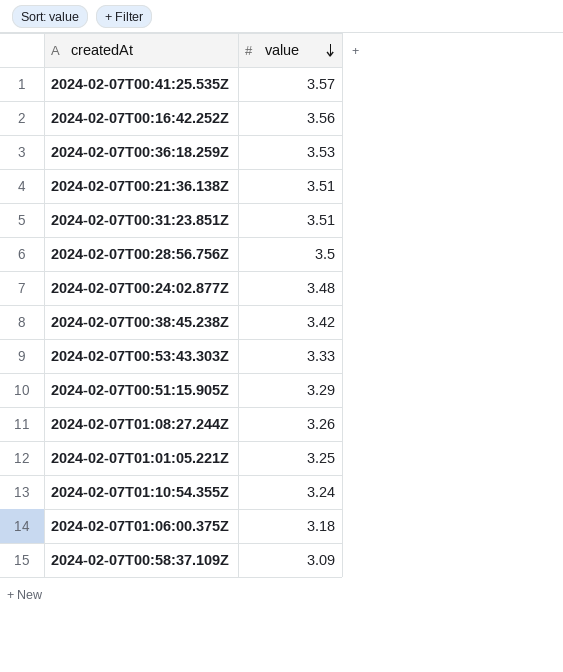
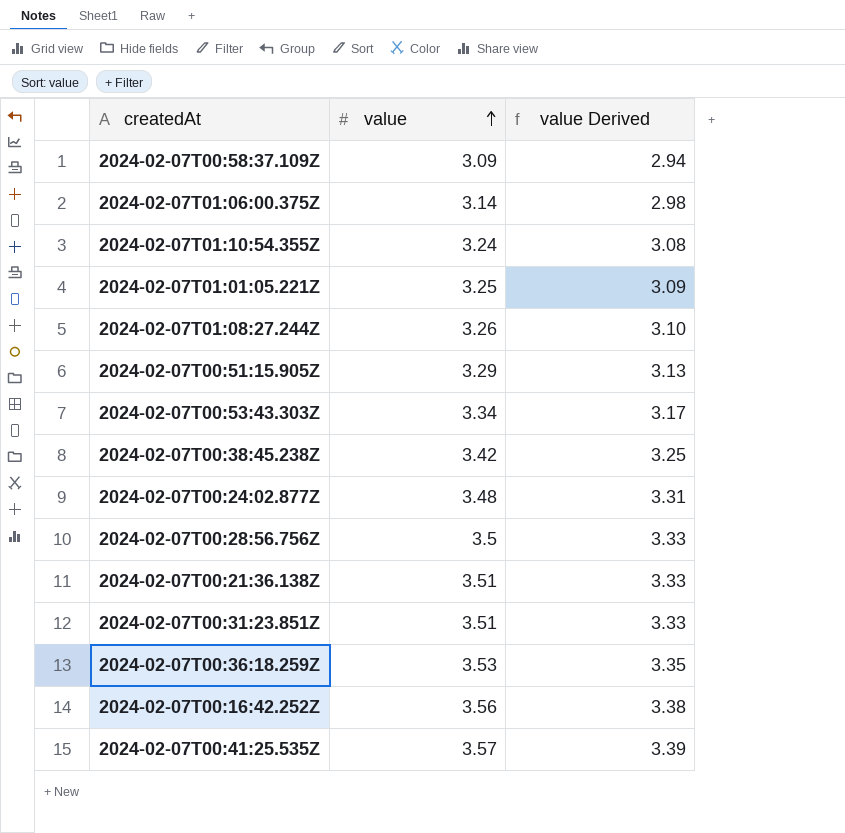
row order: value descending -> value ascending
column value Derived | formula: none -> [value] * 0.95
2024-02-07T01:06:00.375Z | value: 3.18 -> 3.14
2024-02-07T00:53:43.303Z | value: 3.33 -> 3.34

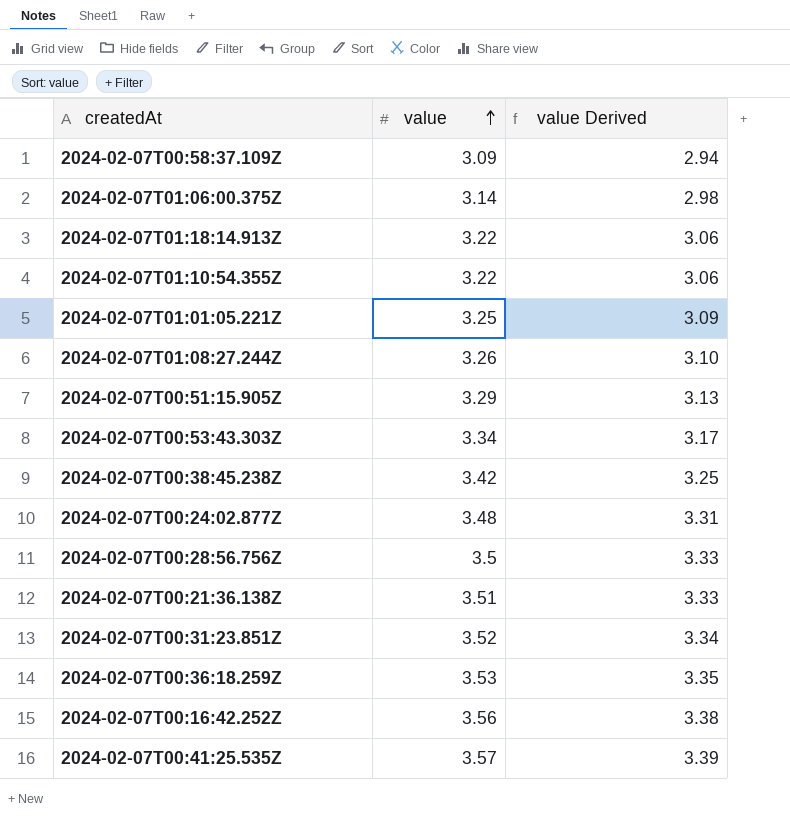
row 2024-02-07T01:18:14.913Z: none -> 3.22 | 3.06
2024-02-07T01:10:54.355Z | value: 3.24 -> 3.22
2024-02-07T01:10:54.355Z | value Derived: 3.08 -> 3.06
2024-02-07T00:31:23.851Z | value: 3.51 -> 3.52
2024-02-07T00:31:23.851Z | value Derived: 3.33 -> 3.34

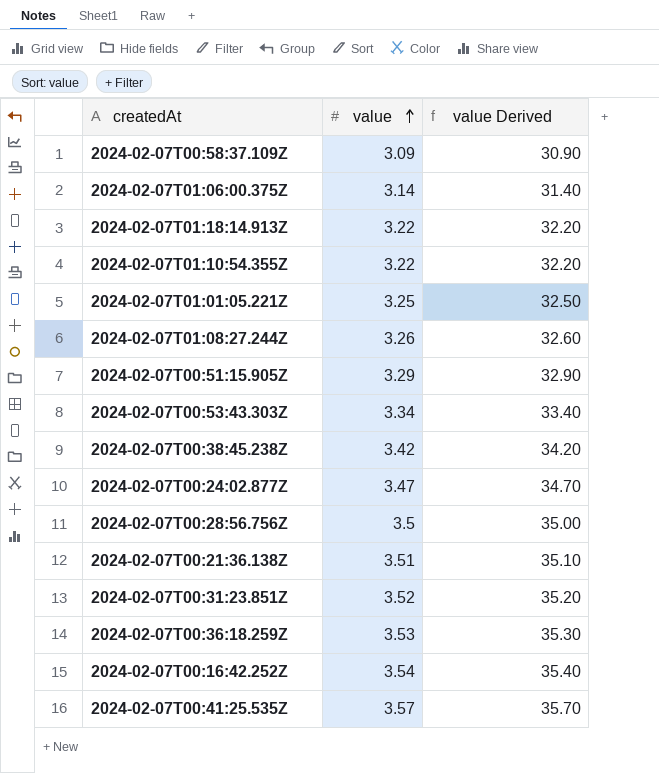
column value Derived | formula: [value] * 0.95 -> [value] * 10
2024-02-07T00:24:02.877Z | value: 3.48 -> 3.47
2024-02-07T00:16:42.252Z | value: 3.56 -> 3.54

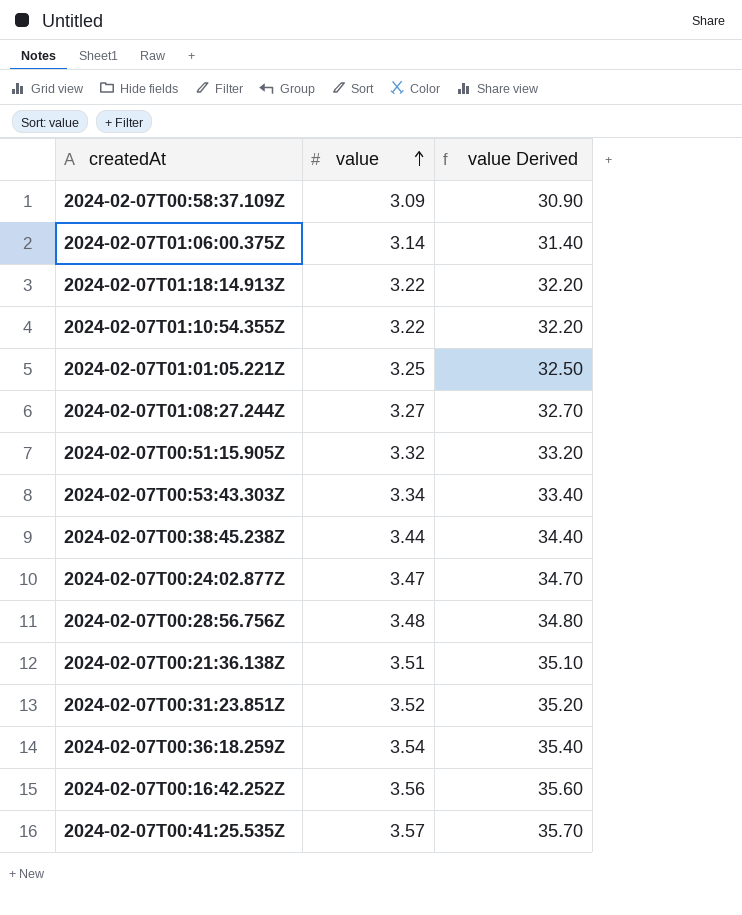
2024-02-07T01:08:27.244Z | value: 3.26 -> 3.27
2024-02-07T01:08:27.244Z | value Derived: 32.60 -> 32.70
2024-02-07T00:51:15.905Z | value: 3.29 -> 3.32
2024-02-07T00:51:15.905Z | value Derived: 32.90 -> 33.20
2024-02-07T00:38:45.238Z | value: 3.42 -> 3.44
2024-02-07T00:38:45.238Z | value Derived: 34.20 -> 34.40
2024-02-07T00:28:56.756Z | value: 3.5 -> 3.48
2024-02-07T00:28:56.756Z | value Derived: 35.00 -> 34.80
2024-02-07T00:36:18.259Z | value: 3.53 -> 3.54
2024-02-07T00:36:18.259Z | value Derived: 35.30 -> 35.40
2024-02-07T00:16:42.252Z | value: 3.54 -> 3.56
2024-02-07T00:16:42.252Z | value Derived: 35.40 -> 35.60

